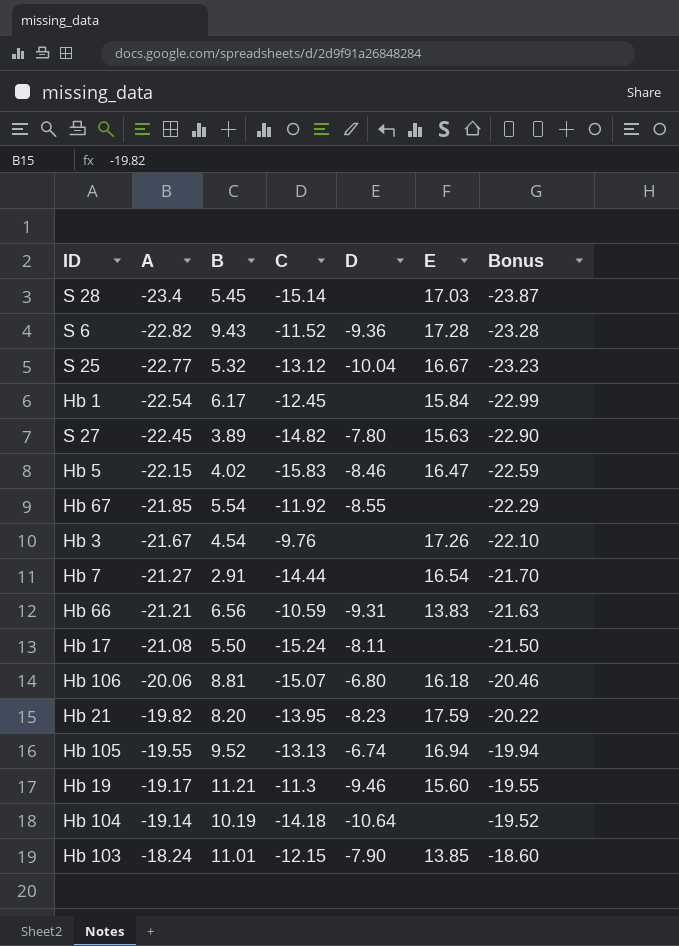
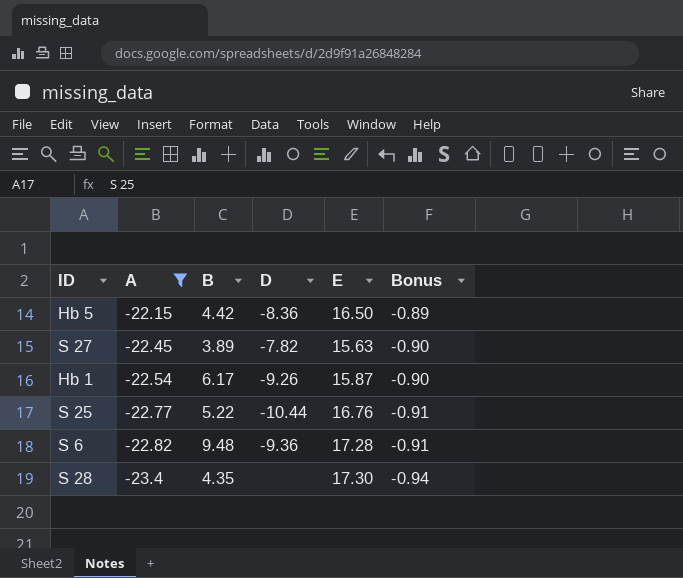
filter: none -> A <= -22.15
row order: A ascending -> A descending
column C | position: 4 -> none
column Bonus | formula: [A] * 1.02 -> [A] * 0.04
Hb 5 | B: 4.02 -> 4.42
Hb 5 | D: -8.46 -> -8.36
Hb 5 | E: 16.47 -> 16.50
S 27 | D: -7.80 -> -7.82
Hb 1 | D: none -> -9.26
Hb 1 | E: 15.84 -> 15.87
S 25 | B: 5.32 -> 5.22
S 25 | D: -10.04 -> -10.44
S 25 | E: 16.67 -> 16.76
S 6 | B: 9.43 -> 9.48
S 28 | B: 5.45 -> 4.35
S 28 | E: 17.03 -> 17.30

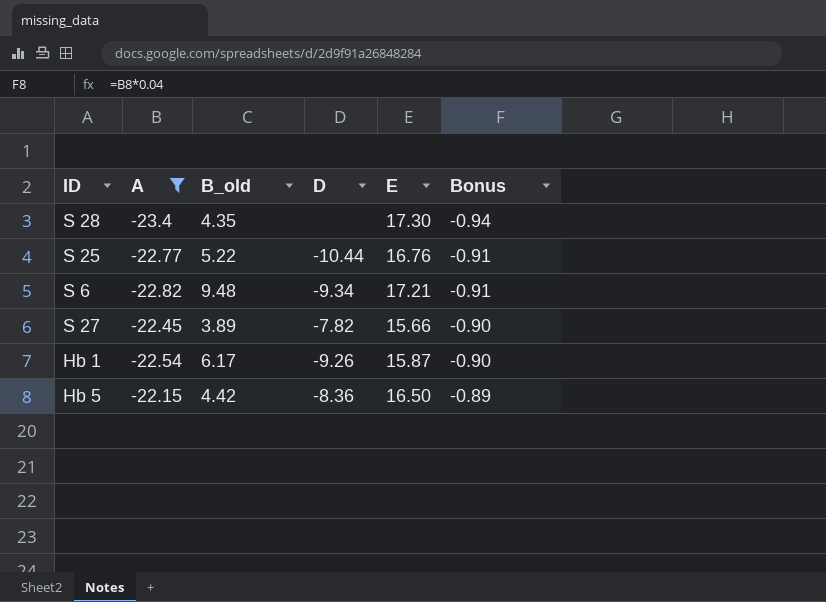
row order: A descending -> Bonus ascending
column name: B -> B_old
S 6 | D: -9.36 -> -9.34
S 6 | E: 17.28 -> 17.21
S 27 | E: 15.63 -> 15.66

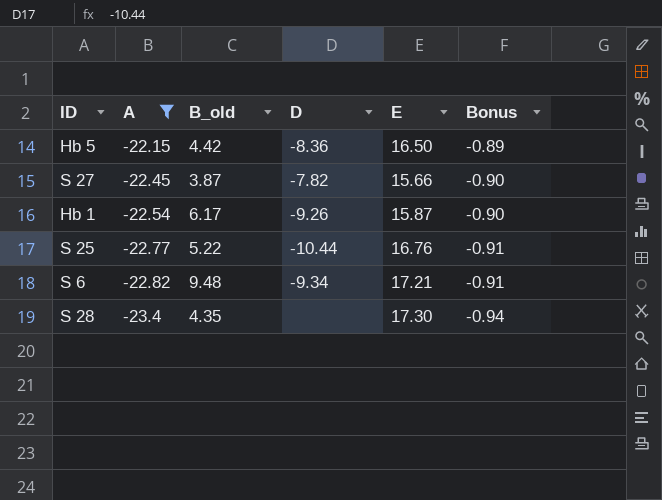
row order: Bonus ascending -> A descending
S 27 | B_old: 3.89 -> 3.87

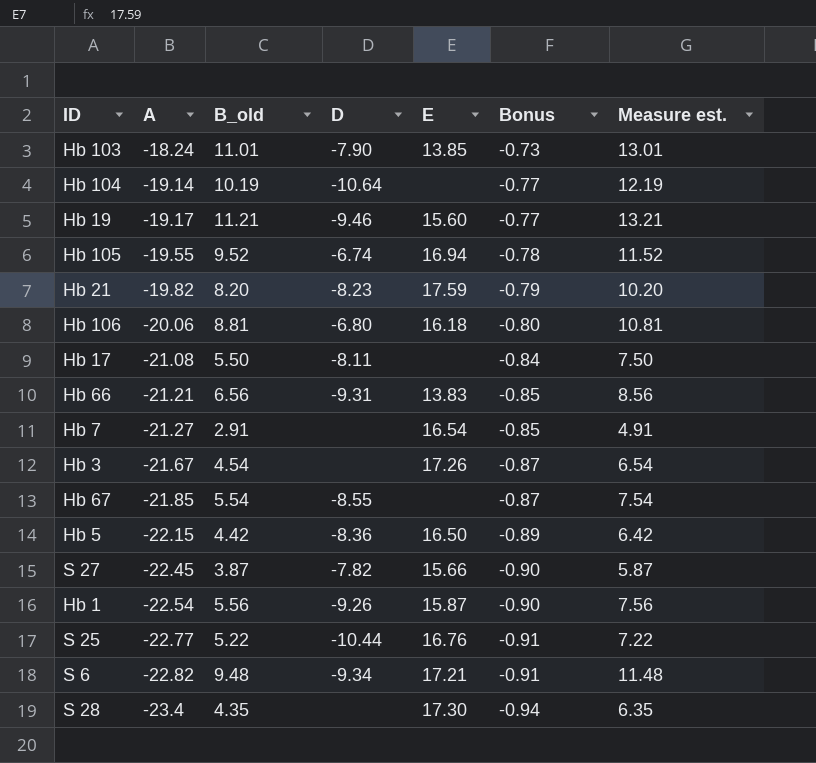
filter: A <= -22.15 -> none
column Measure est. | formula: none -> [B_old] + 2
Hb 1 | B_old: 6.17 -> 5.56

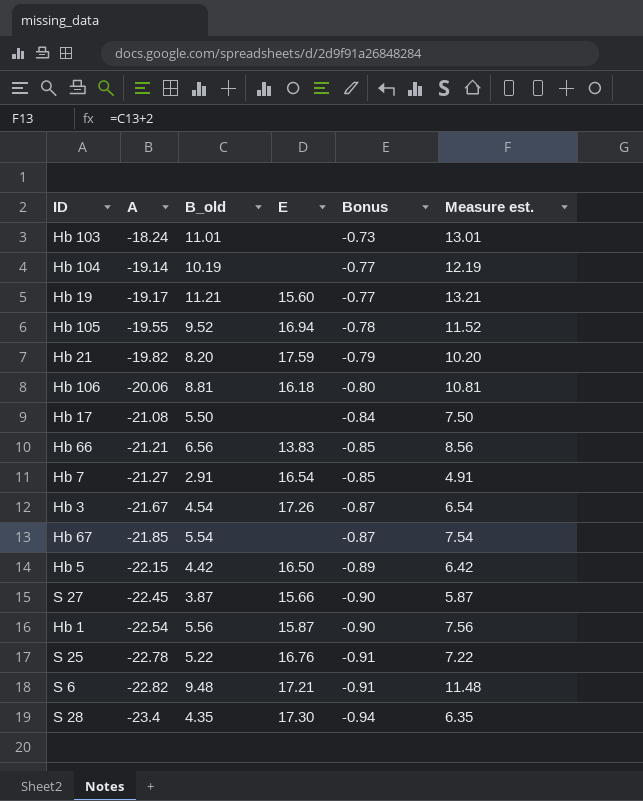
column D | position: 4 -> none
Hb 103 | E: 13.85 -> none
S 25 | A: -22.77 -> -22.78

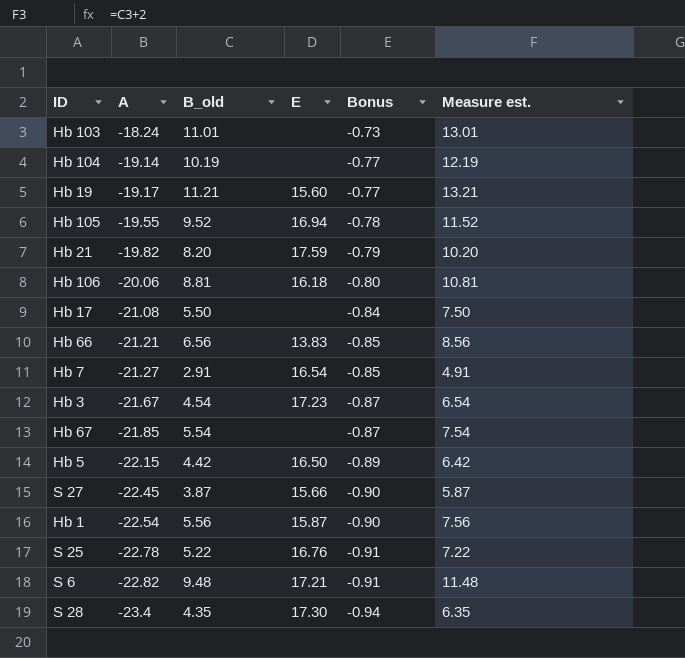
Hb 3 | E: 17.26 -> 17.23

